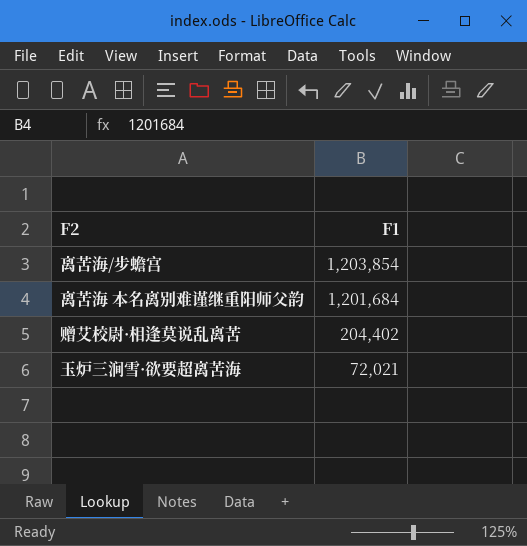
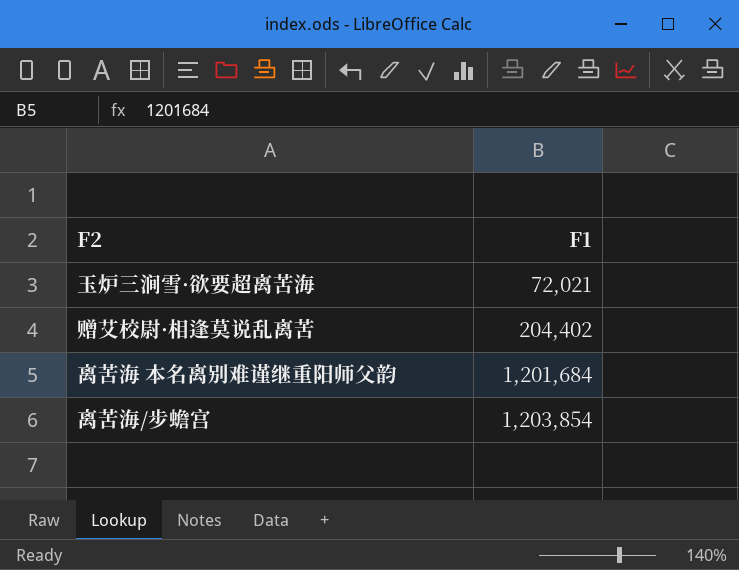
row order: F1 descending -> F1 ascending

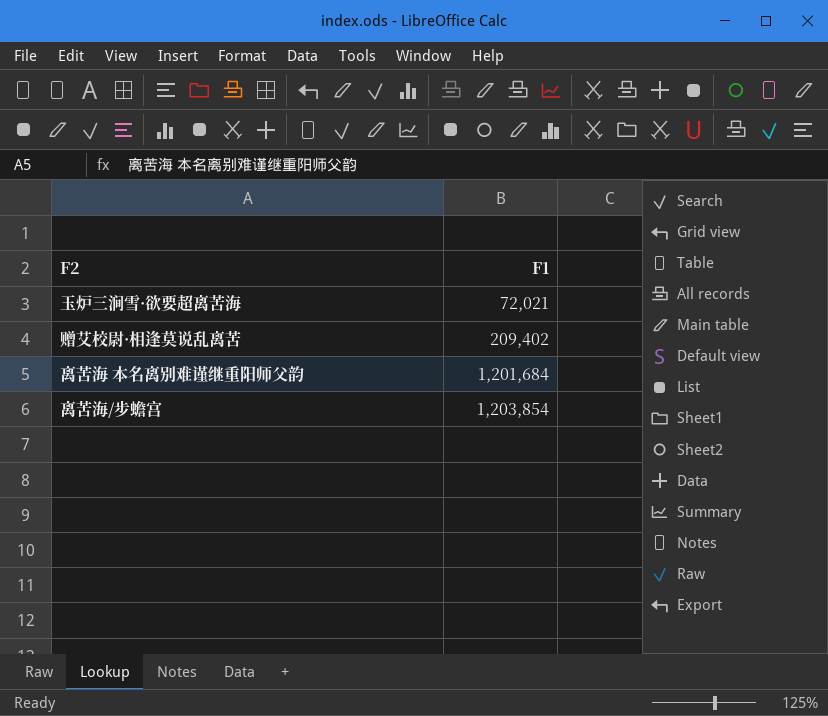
赠艾校尉·相逢莫说乱离苦 | F1: 204,402 -> 209,402

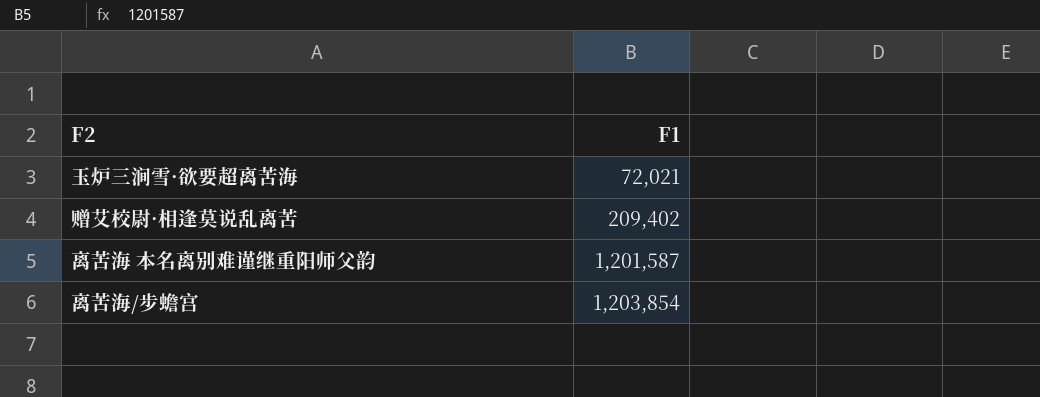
离苦海 本名离别难谨继重阳师父韵 | F1: 1,201,684 -> 1,201,587

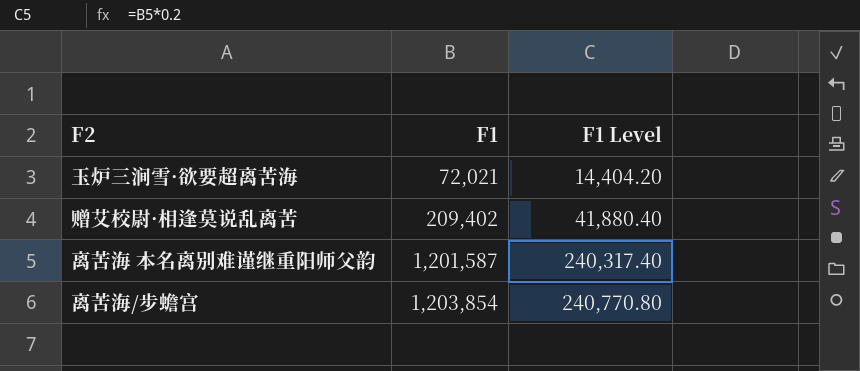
column F1 Level | formula: none -> [F1] * 0.2

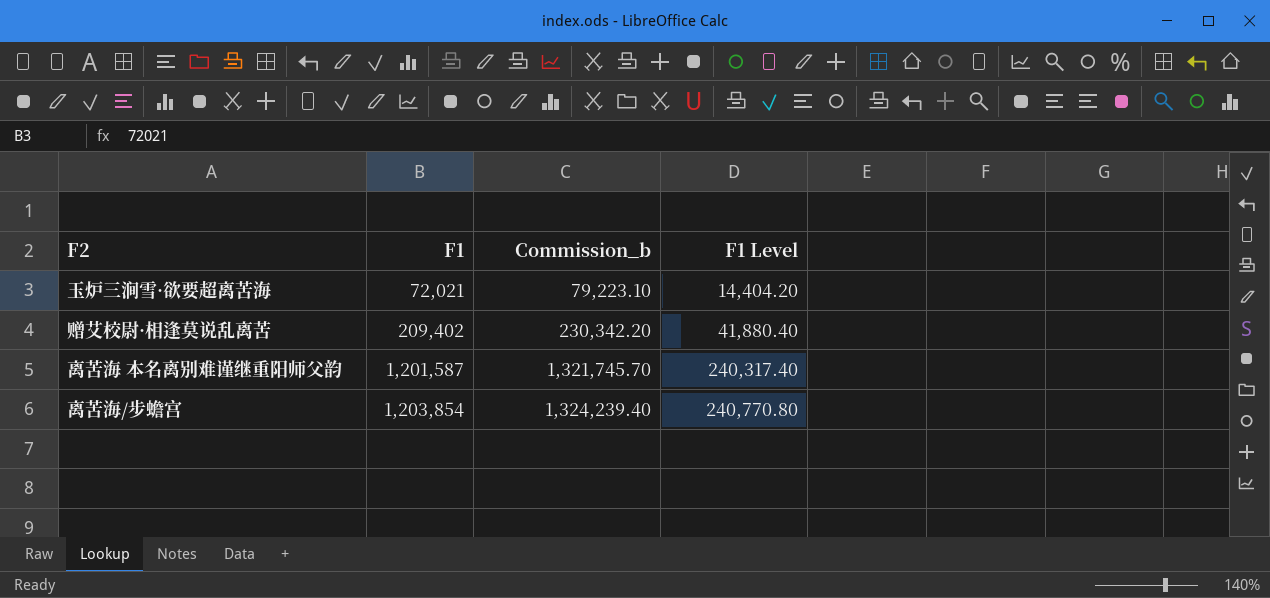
column Commission_b | formula: none -> [F1] * 1.1

